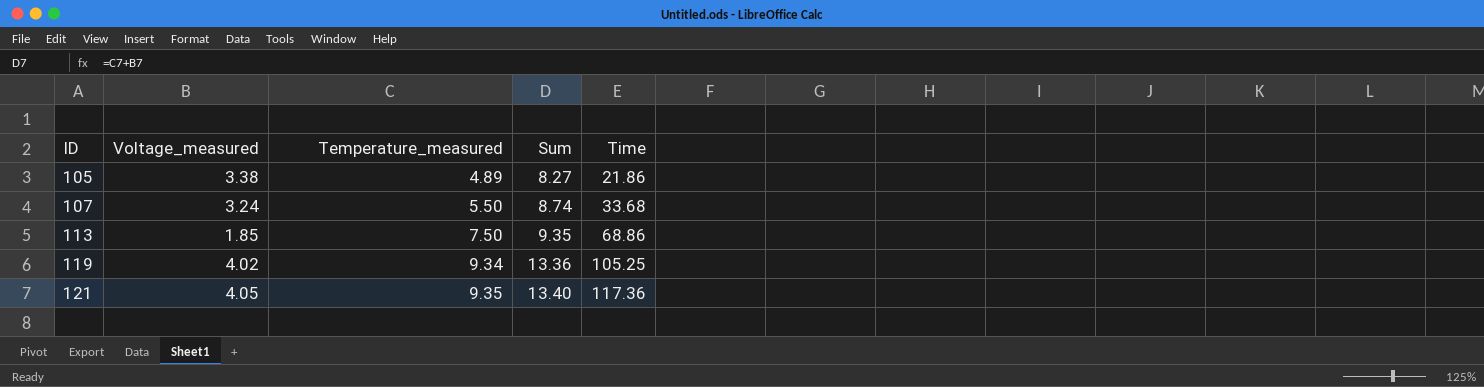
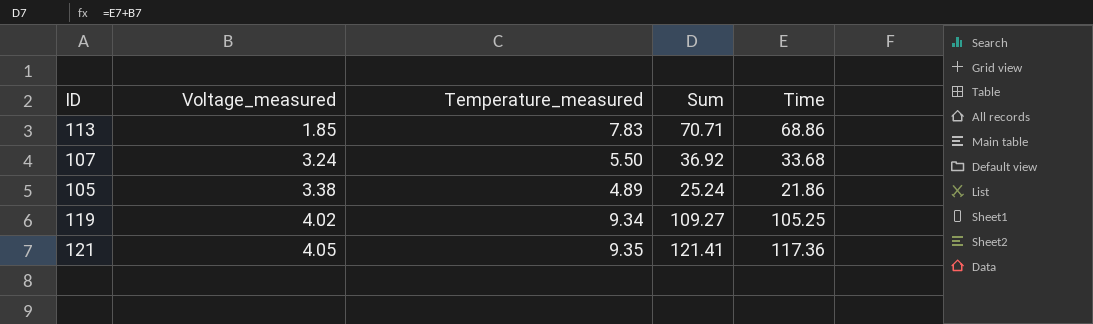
row order: ID ascending -> Voltage_measured ascending
column Sum | formula: [Voltage_measured] + [Temperature_measured] -> [Voltage_measured] + [Time]
113 | Temperature_measured: 7.50 -> 7.83

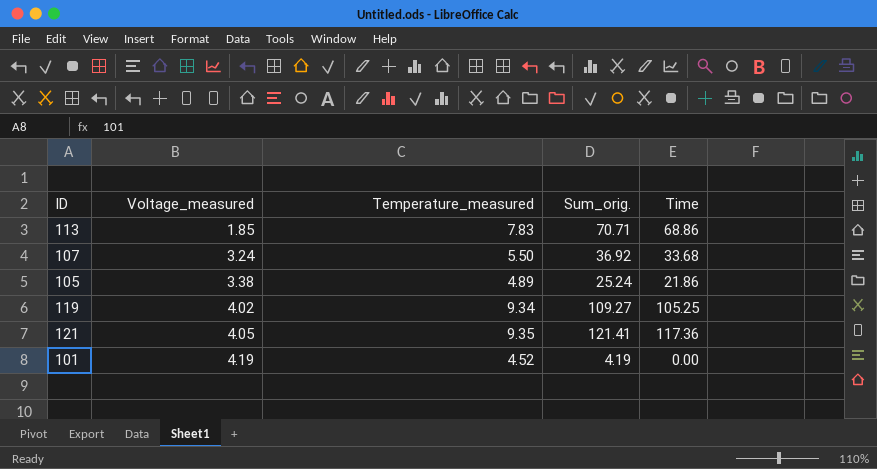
column name: Sum -> Sum_orig.
row 101: none -> 4.19 | 4.52 | 4.19 | 0.00

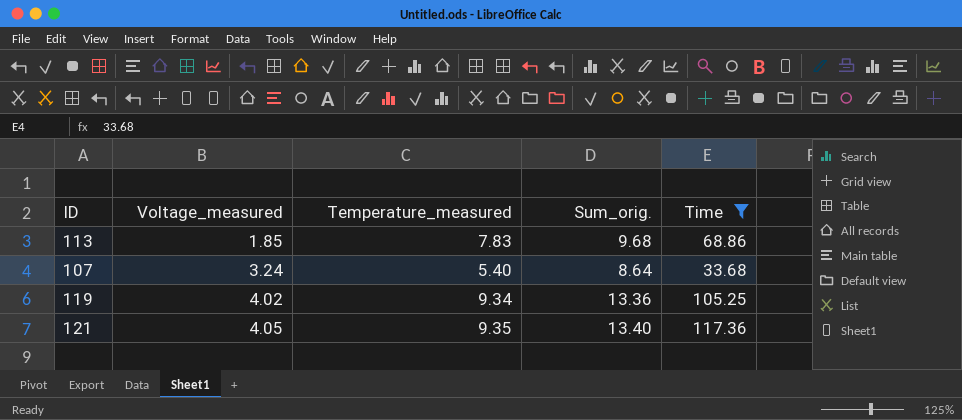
filter: none -> Time >= 33.68
column Sum_orig. | formula: [Voltage_measured] + [Time] -> [Voltage_measured] + [Temperature_measured]
107 | Temperature_measured: 5.50 -> 5.40

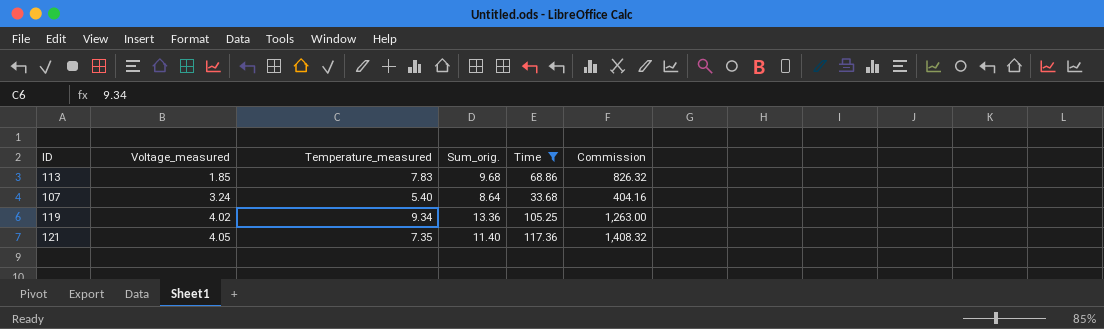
column Commission | formula: none -> [Time] * 12
121 | Temperature_measured: 9.35 -> 7.35
121 | Sum_orig.: 13.40 -> 11.40

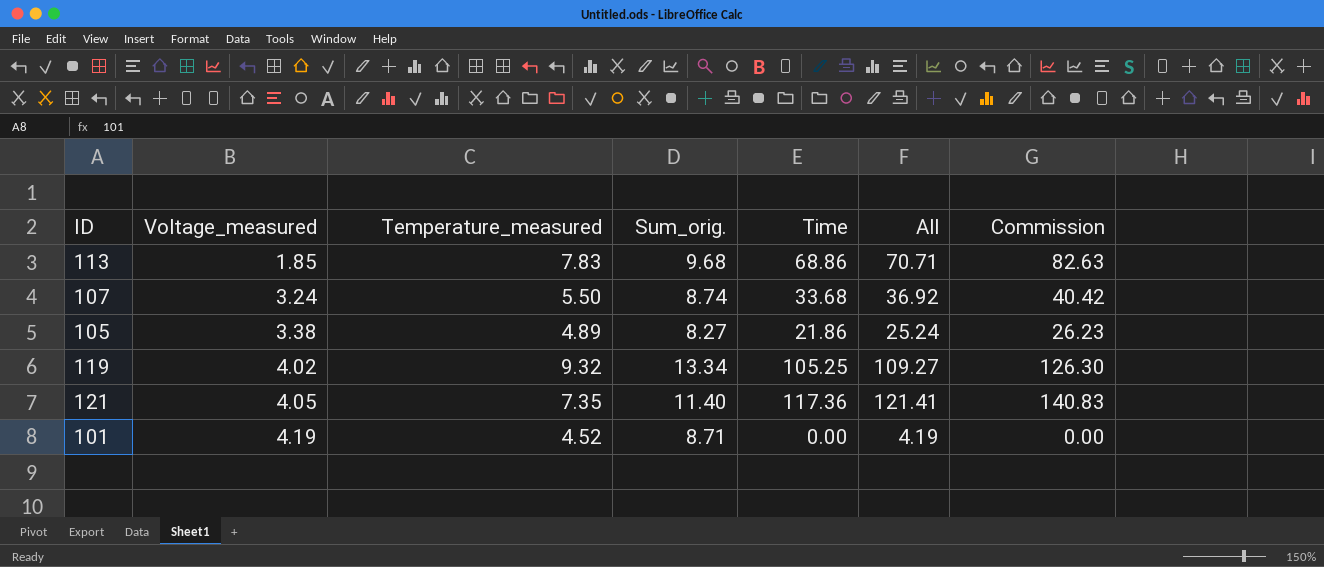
filter: Time >= 33.68 -> none
column All | formula: none -> [Voltage_measured] + [Time]
column Commission | formula: [Time] * 12 -> [Time] * 1.2
107 | Temperature_measured: 5.40 -> 5.50
107 | Sum_orig.: 8.64 -> 8.74
119 | Temperature_measured: 9.34 -> 9.32
119 | Sum_orig.: 13.36 -> 13.34

